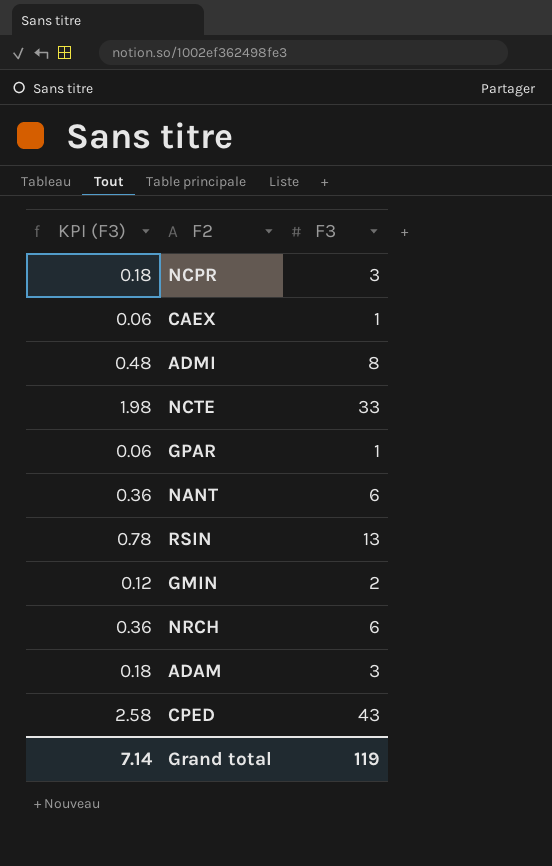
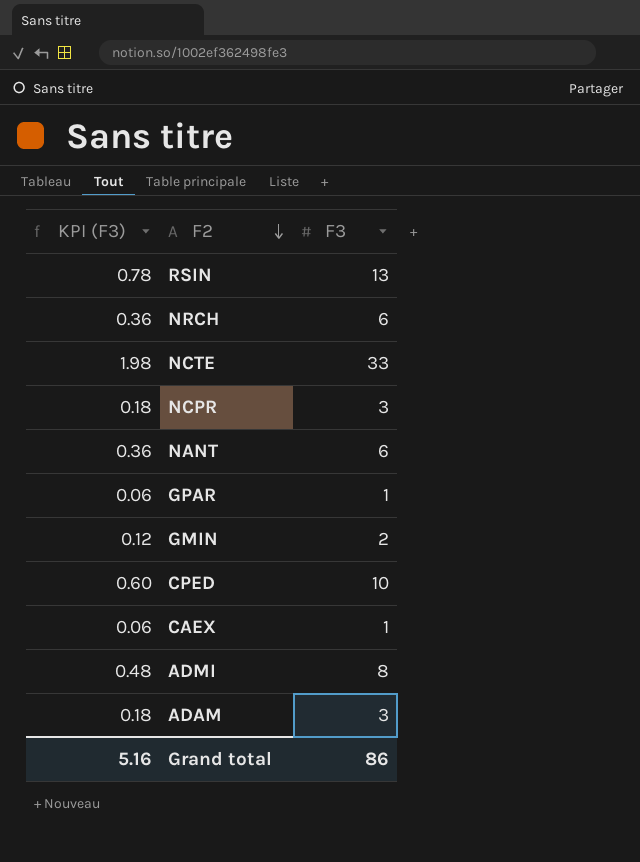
row order: none -> F2 descending
CPED | KPI (F3): 2.58 -> 0.60
CPED | F3: 43 -> 10
Grand total | KPI (F3): 7.14 -> 5.16
Grand total | F3: 119 -> 86

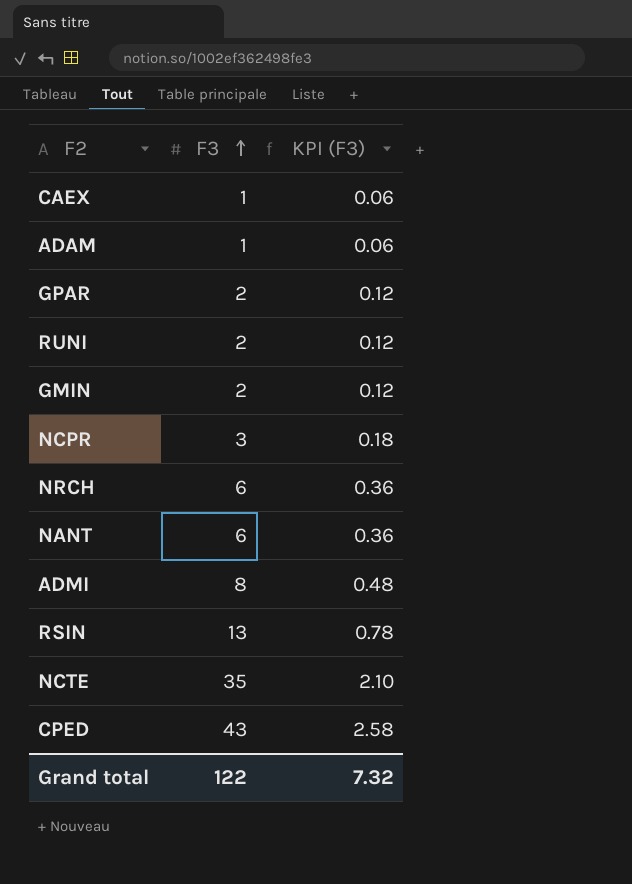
row order: F2 descending -> F3 ascending
column KPI (F3) | position: 1 -> 3
ADAM | F3: 3 -> 1
ADAM | KPI (F3): 0.18 -> 0.06
GPAR | F3: 1 -> 2
GPAR | KPI (F3): 0.06 -> 0.12
row RUNI: none -> 2 | 0.12
NCTE | F3: 33 -> 35
NCTE | KPI (F3): 1.98 -> 2.10
CPED | F3: 10 -> 43
CPED | KPI (F3): 0.60 -> 2.58
Grand total | F3: 86 -> 122
Grand total | KPI (F3): 5.16 -> 7.32

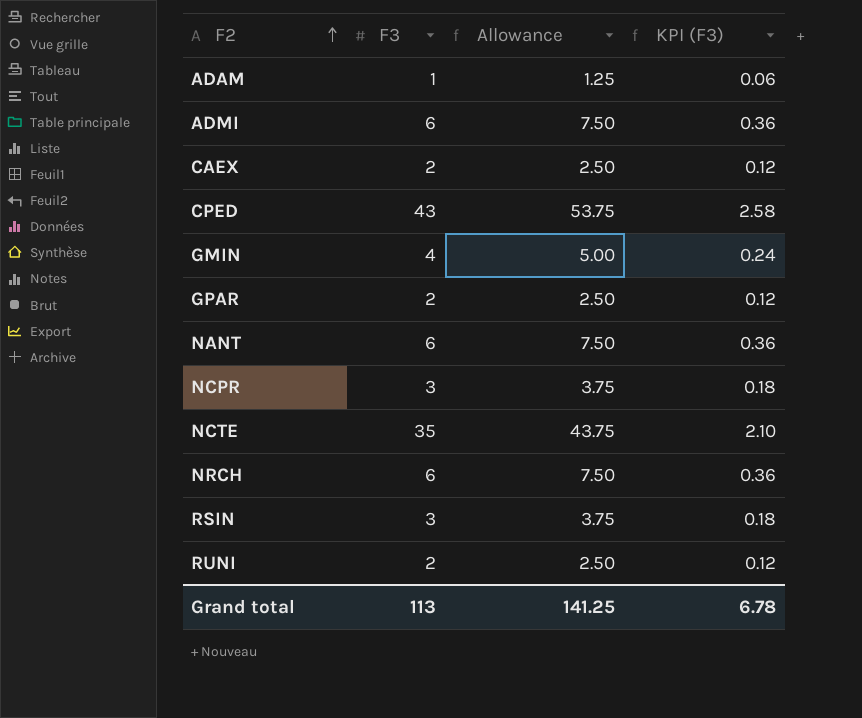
row order: F3 ascending -> F2 ascending
column Allowance | formula: none -> [F3] * 1.25
ADMI | F3: 8 -> 6
ADMI | KPI (F3): 0.48 -> 0.36
CAEX | F3: 1 -> 2
CAEX | KPI (F3): 0.06 -> 0.12
GMIN | F3: 2 -> 4
GMIN | KPI (F3): 0.12 -> 0.24
RSIN | F3: 13 -> 3
RSIN | KPI (F3): 0.78 -> 0.18
Grand total | F3: 122 -> 113
Grand total | KPI (F3): 7.32 -> 6.78

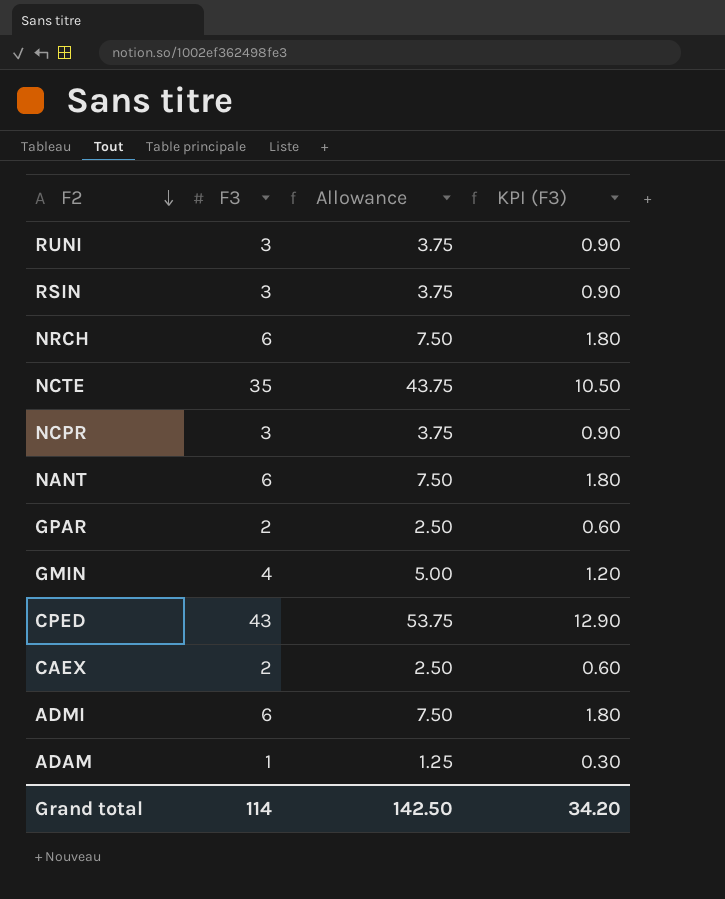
row order: F2 ascending -> F2 descending
column KPI (F3) | formula: [F3] * 0.06 -> [F3] * 0.3
RUNI | F3: 2 -> 3
RUNI | Allowance: 2.50 -> 3.75
Grand total | F3: 113 -> 114
Grand total | Allowance: 141.25 -> 142.50
Grand total | KPI (F3): 6.78 -> 34.20

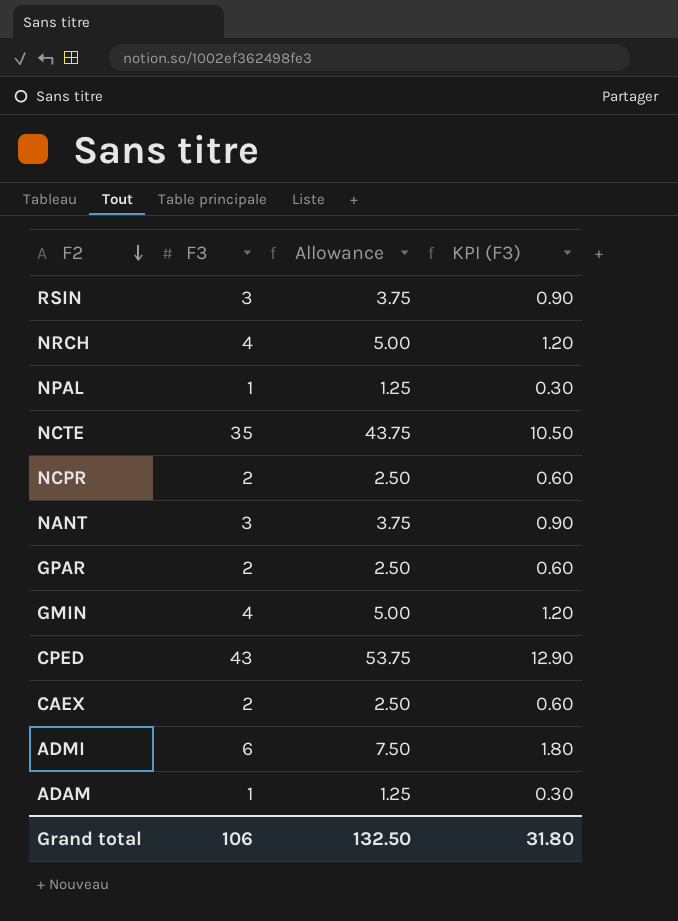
row RUNI: 3 | 3.75 | 0.90 -> none
NRCH | F3: 6 -> 4
NRCH | Allowance: 7.50 -> 5.00
NRCH | KPI (F3): 1.80 -> 1.20
row NPAL: none -> 1 | 1.25 | 0.30
NCPR | F3: 3 -> 2
NCPR | Allowance: 3.75 -> 2.50
NCPR | KPI (F3): 0.90 -> 0.60
NANT | F3: 6 -> 3
NANT | Allowance: 7.50 -> 3.75
NANT | KPI (F3): 1.80 -> 0.90
Grand total | F3: 114 -> 106
Grand total | Allowance: 142.50 -> 132.50
Grand total | KPI (F3): 34.20 -> 31.80

